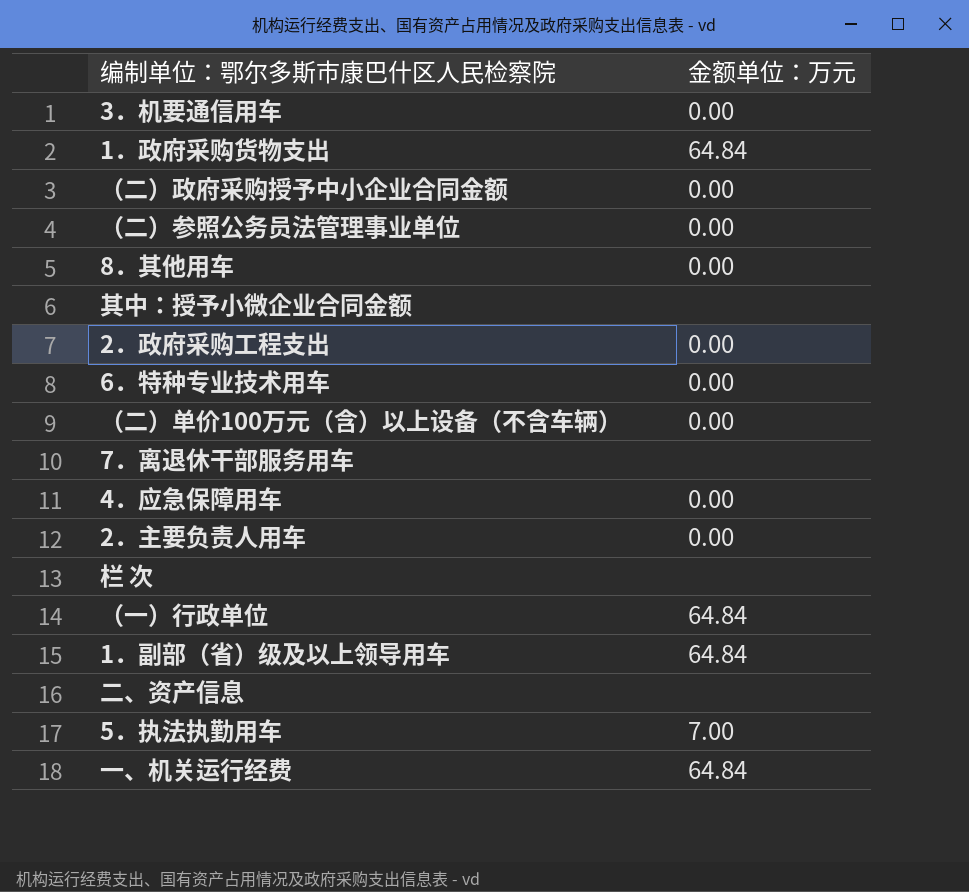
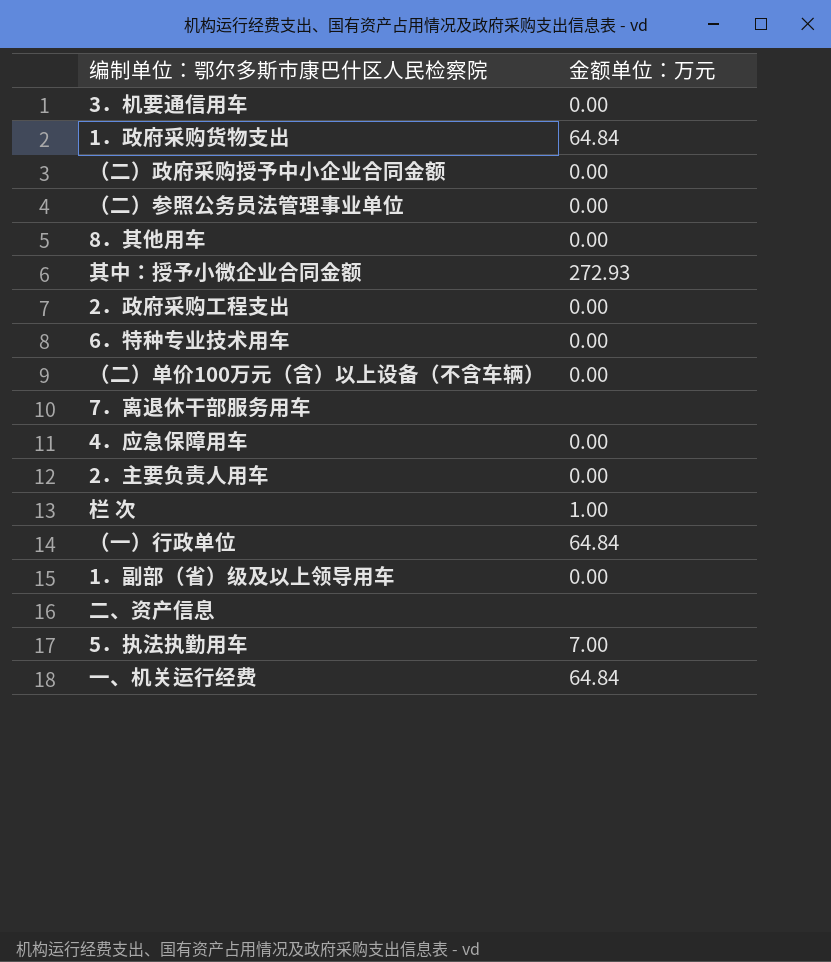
其中：授予小微企业合同金额 | 金额单位：万元: none -> 272.93
栏 次 | 金额单位：万元: none -> 1.00
1．副部（省）级及以上领导用车 | 金额单位：万元: 64.84 -> 0.00

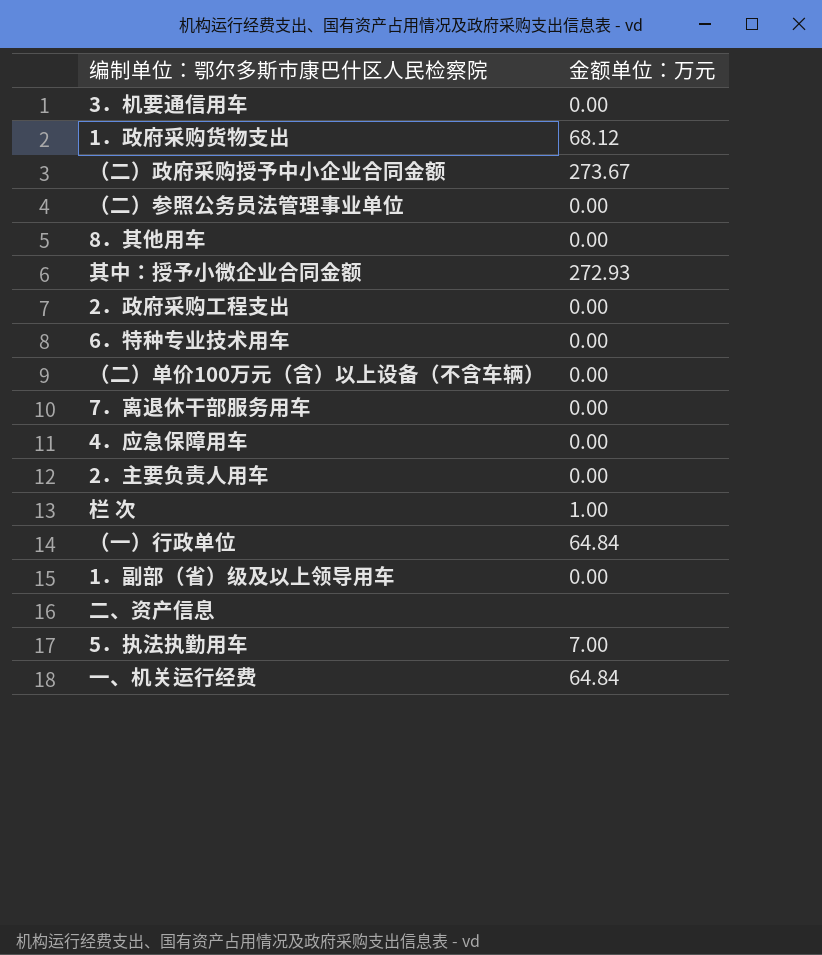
1．政府采购货物支出 | 金额单位：万元: 64.84 -> 68.12
（二）政府采购授予中小企业合同金额 | 金额单位：万元: 0.00 -> 273.67
7．离退休干部服务用车 | 金额单位：万元: none -> 0.00

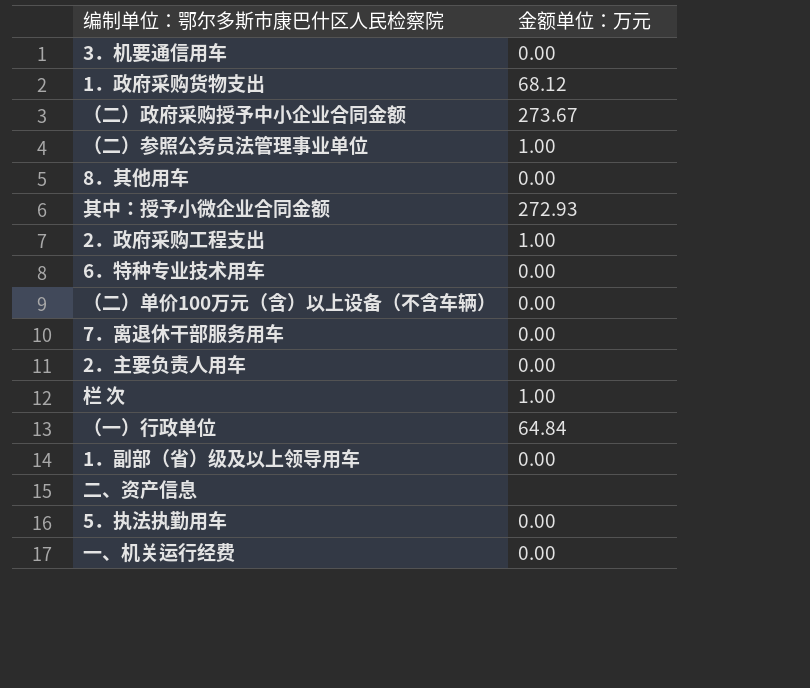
row 4．应急保障用车: 0.00 -> none
（二）参照公务员法管理事业单位 | 金额单位：万元: 0.00 -> 1.00
2．政府采购工程支出 | 金额单位：万元: 0.00 -> 1.00
5．执法执勤用车 | 金额单位：万元: 7.00 -> 0.00
一、机关运行经费 | 金额单位：万元: 64.84 -> 0.00

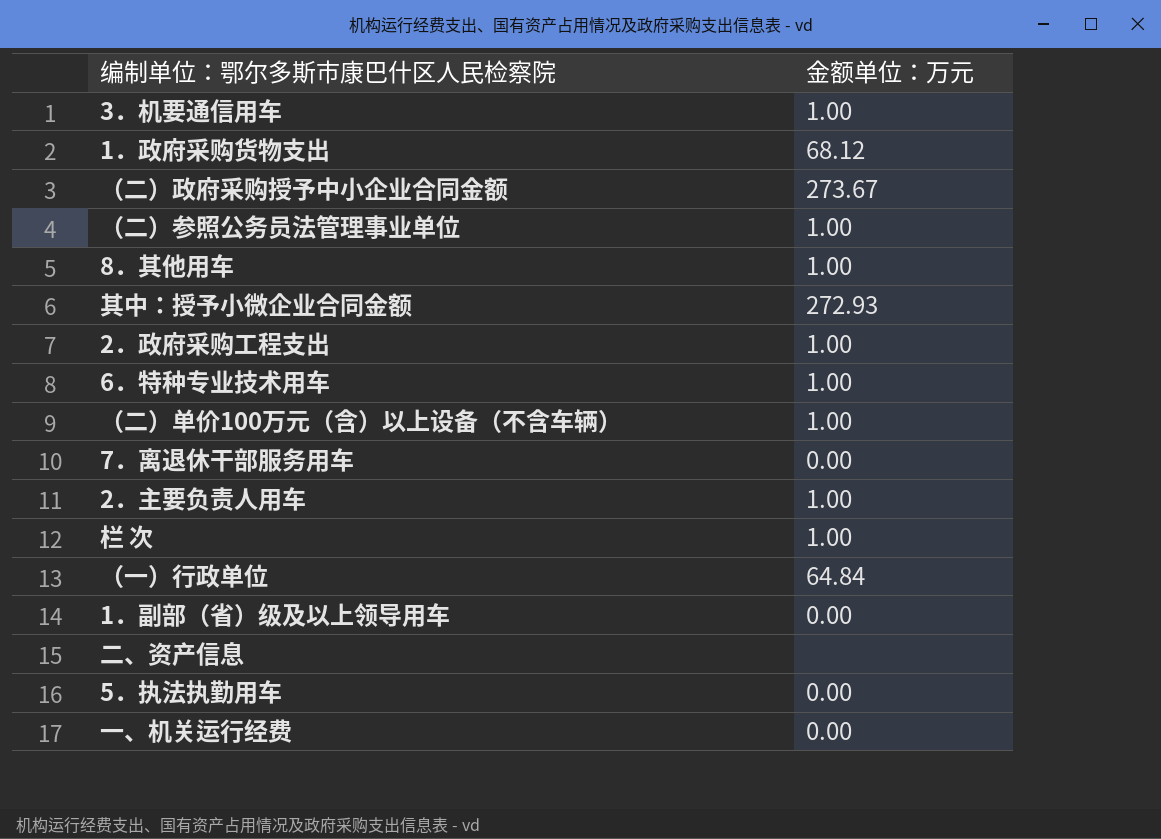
3．机要通信用车 | 金额单位：万元: 0.00 -> 1.00
8．其他用车 | 金额单位：万元: 0.00 -> 1.00
6．特种专业技术用车 | 金额单位：万元: 0.00 -> 1.00
（二）单价100万元（含）以上设备（不含车辆） | 金额单位：万元: 0.00 -> 1.00
2．主要负责人用车 | 金额单位：万元: 0.00 -> 1.00

